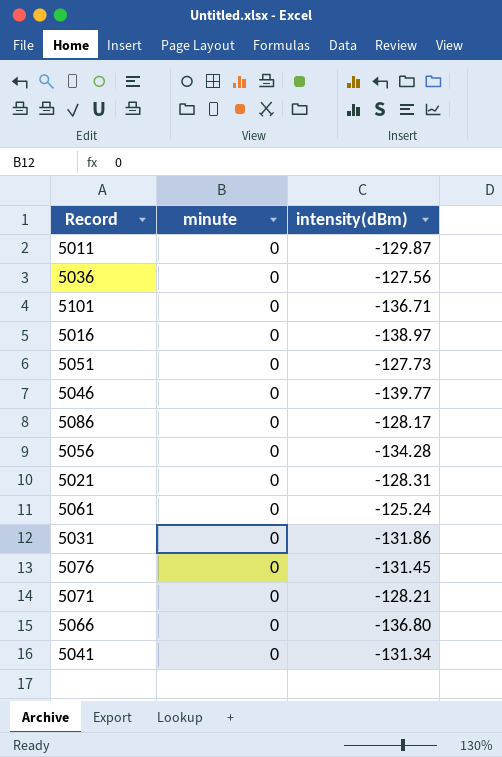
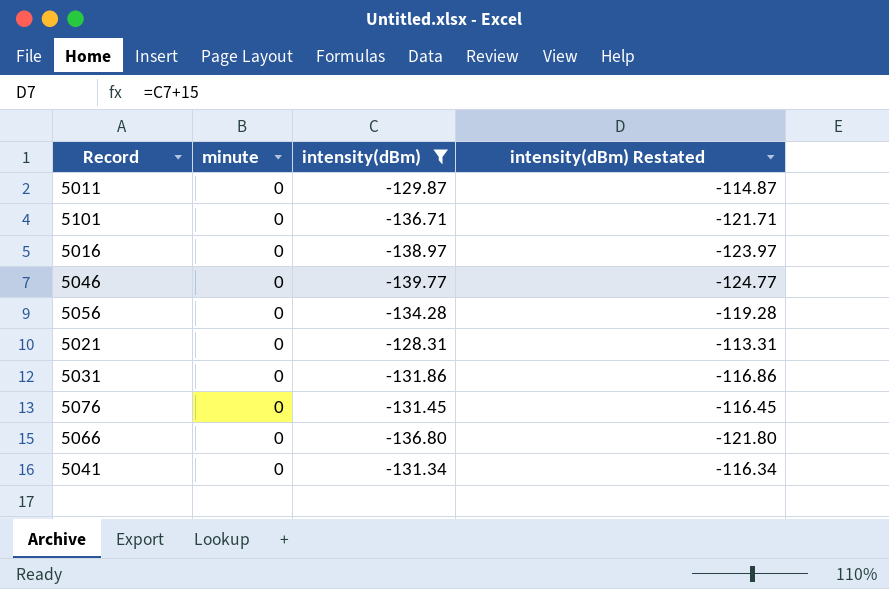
filter: none -> intensity(dBm) <= -128.31
column intensity(dBm) Restated | formula: none -> [intensity(dBm)] + 15

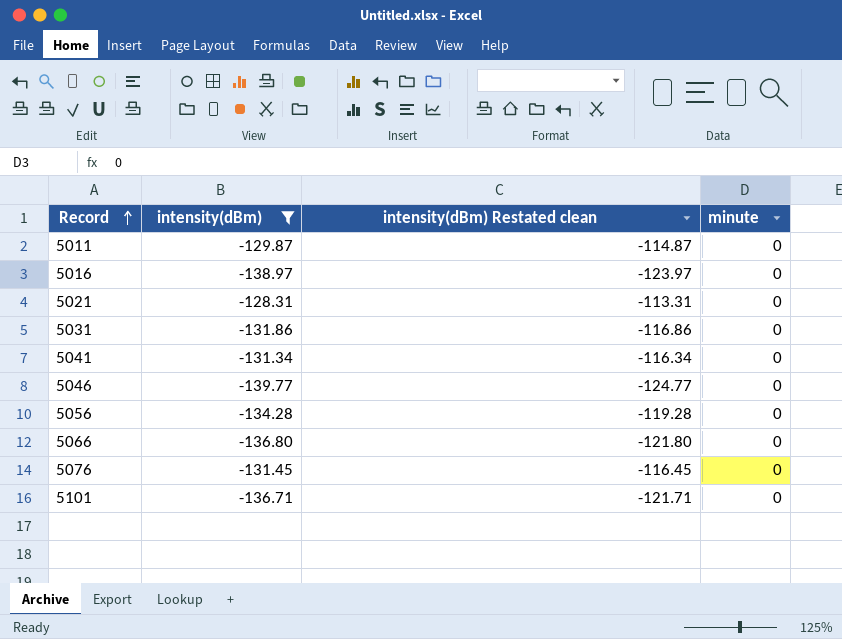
row order: none -> Record ascending
column name: intensity(dBm) Restated -> intensity(dBm) Restated clean
column minute | position: 2 -> 4

